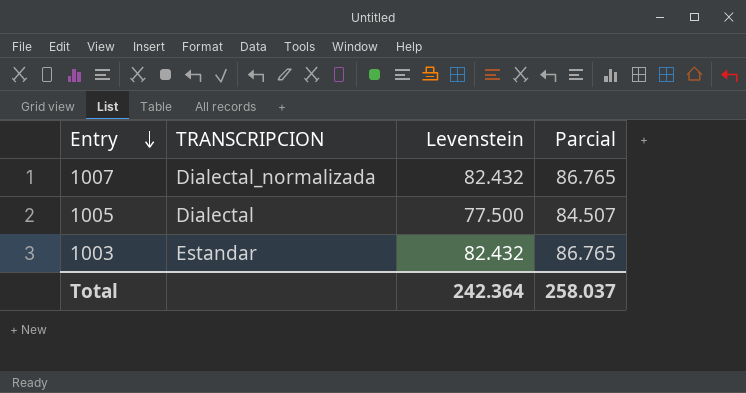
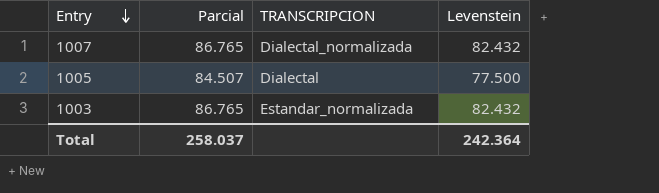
column Parcial | position: 4 -> 2
1003 | TRANSCRIPCION: Estandar -> Estandar_normalizada

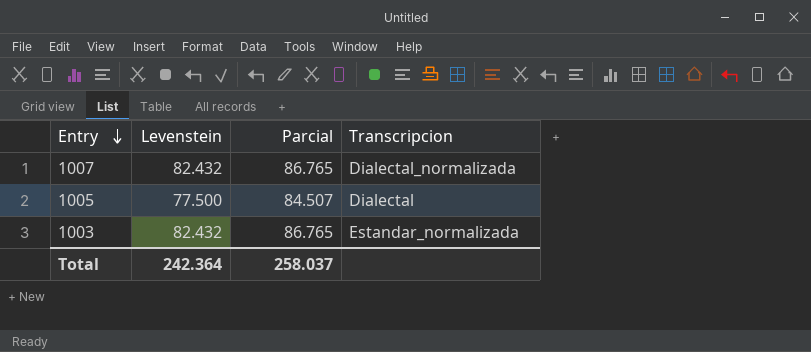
column Levenstein | position: 4 -> 2
column name: TRANSCRIPCION -> Transcripcion

